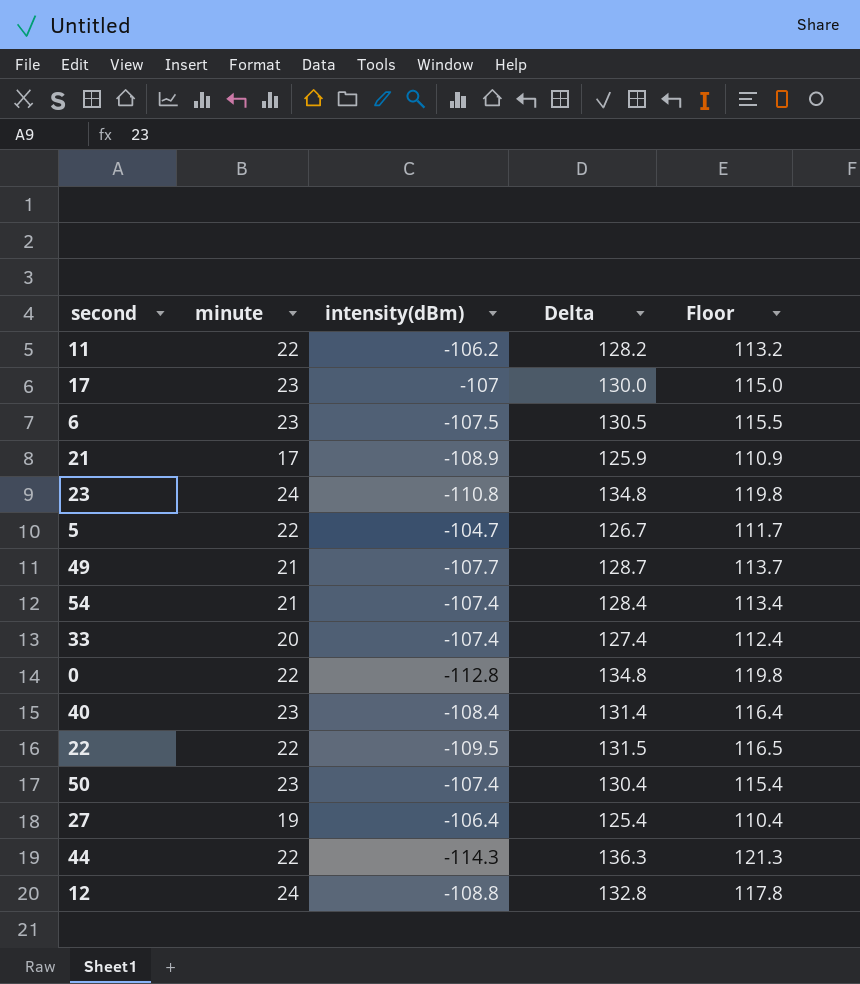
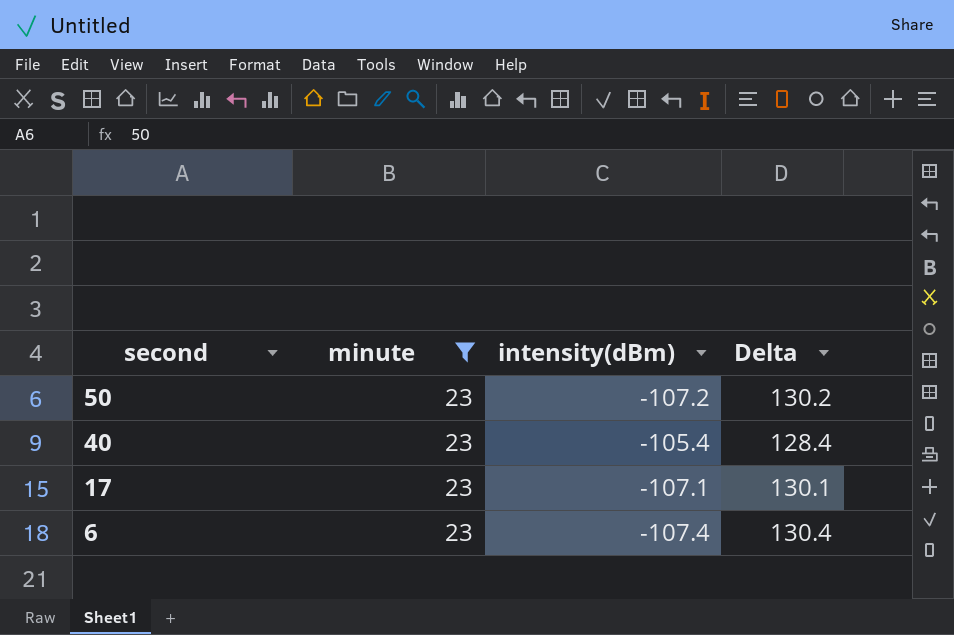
filter: none -> minute = 23
row order: none -> second descending
column Floor | formula: [Delta] - 15 -> none
50 | intensity(dBm): -107.4 -> -107.2
50 | Delta: 130.4 -> 130.2
40 | intensity(dBm): -108.4 -> -105.4
40 | Delta: 131.4 -> 128.4
17 | intensity(dBm): -107 -> -107.1
17 | Delta: 130.0 -> 130.1
6 | intensity(dBm): -107.5 -> -107.4
6 | Delta: 130.5 -> 130.4

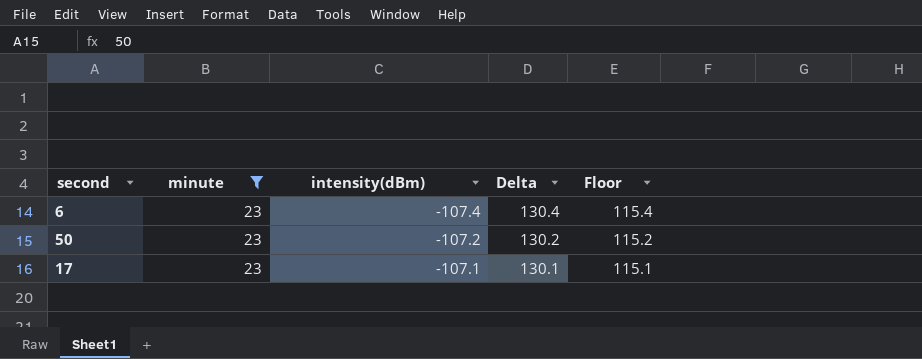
row order: second descending -> intensity(dBm) ascending
column Floor | formula: none -> [Delta] - 15
row 40: 23 | -105.4 | 128.4 -> none

